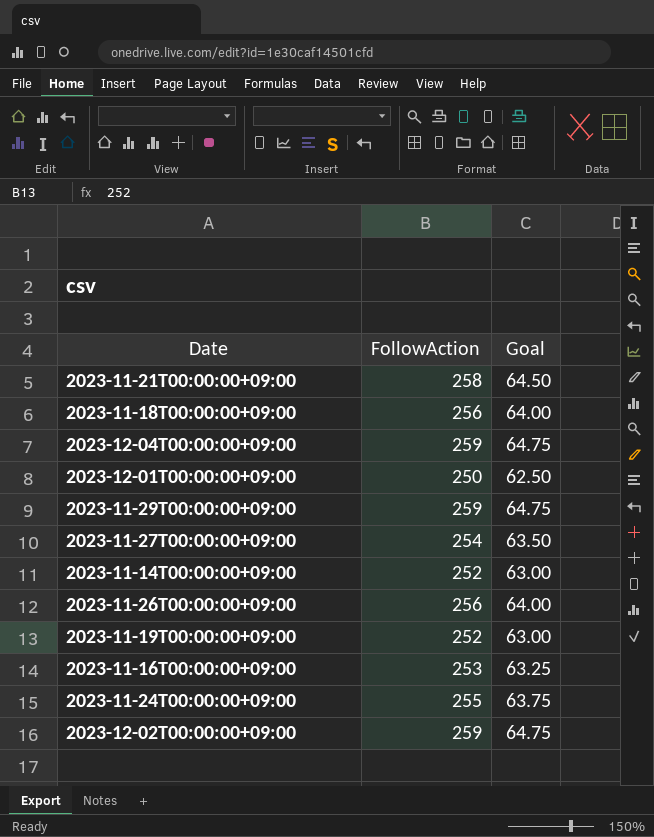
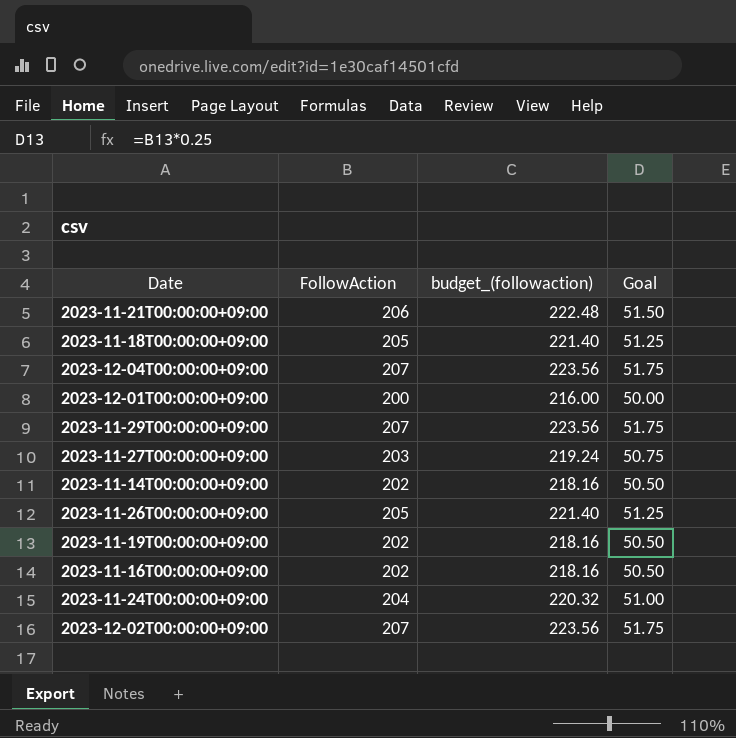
column budget_(followaction) | formula: none -> [FollowAction] * 1.08
2023-11-21T00:00:00+09:00 | FollowAction: 258 -> 206
2023-11-21T00:00:00+09:00 | Goal: 64.50 -> 51.50
2023-11-18T00:00:00+09:00 | FollowAction: 256 -> 205
2023-11-18T00:00:00+09:00 | Goal: 64.00 -> 51.25
2023-12-04T00:00:00+09:00 | FollowAction: 259 -> 207
2023-12-04T00:00:00+09:00 | Goal: 64.75 -> 51.75
2023-12-01T00:00:00+09:00 | FollowAction: 250 -> 200
2023-12-01T00:00:00+09:00 | Goal: 62.50 -> 50.00
2023-11-29T00:00:00+09:00 | FollowAction: 259 -> 207
2023-11-29T00:00:00+09:00 | Goal: 64.75 -> 51.75
2023-11-27T00:00:00+09:00 | FollowAction: 254 -> 203
2023-11-27T00:00:00+09:00 | Goal: 63.50 -> 50.75
2023-11-14T00:00:00+09:00 | FollowAction: 252 -> 202
2023-11-14T00:00:00+09:00 | Goal: 63.00 -> 50.50
2023-11-26T00:00:00+09:00 | FollowAction: 256 -> 205
2023-11-26T00:00:00+09:00 | Goal: 64.00 -> 51.25
2023-11-19T00:00:00+09:00 | FollowAction: 252 -> 202
2023-11-19T00:00:00+09:00 | Goal: 63.00 -> 50.50
2023-11-16T00:00:00+09:00 | FollowAction: 253 -> 202
2023-11-16T00:00:00+09:00 | Goal: 63.25 -> 50.50
2023-11-24T00:00:00+09:00 | FollowAction: 255 -> 204
2023-11-24T00:00:00+09:00 | Goal: 63.75 -> 51.00
2023-12-02T00:00:00+09:00 | FollowAction: 259 -> 207
2023-12-02T00:00:00+09:00 | Goal: 64.75 -> 51.75

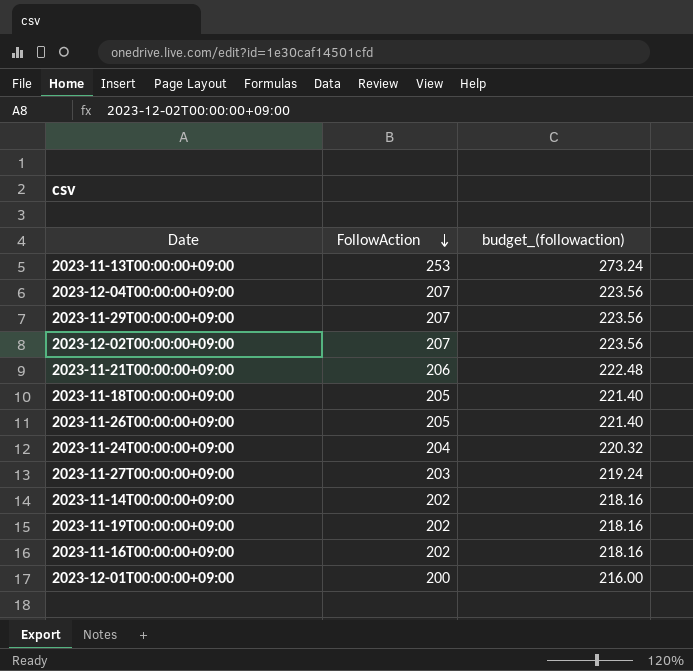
row order: none -> FollowAction descending
column Goal | formula: [FollowAction] * 0.25 -> none
row 2023-11-13T00:00:00+09:00: none -> 253 | 273.24

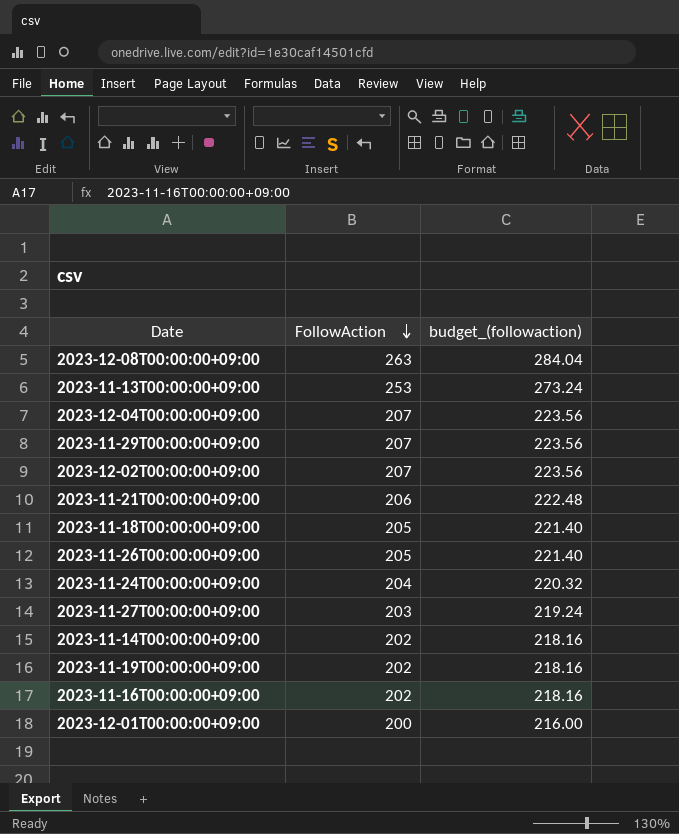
row 2023-12-08T00:00:00+09:00: none -> 263 | 284.04

